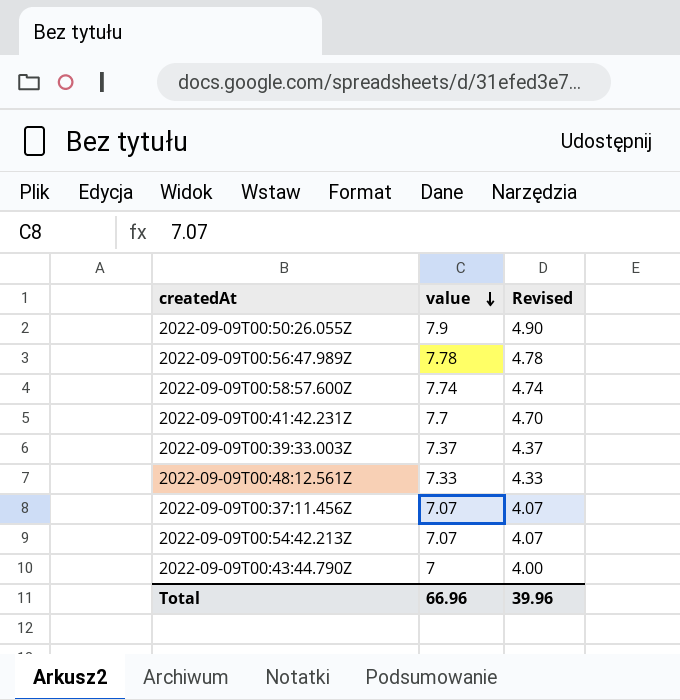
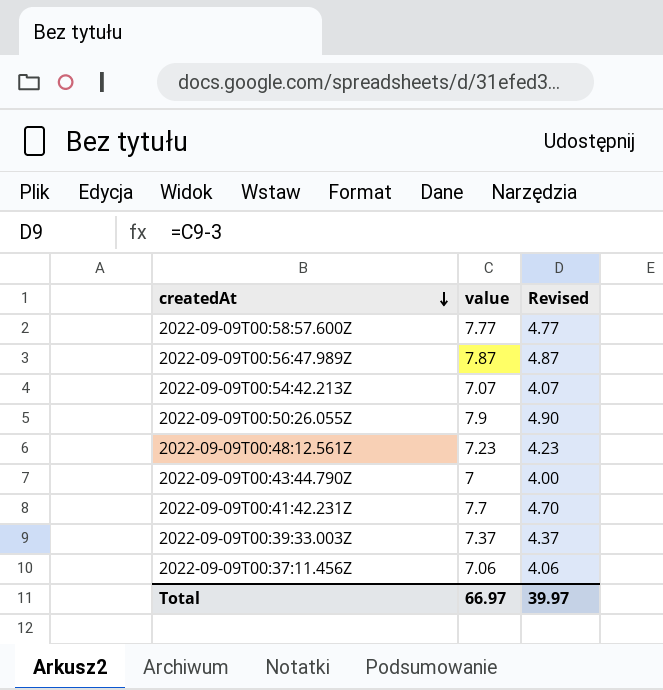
row order: value descending -> createdAt descending
2022-09-09T00:58:57.600Z | value: 7.74 -> 7.77
2022-09-09T00:58:57.600Z | Revised: 4.74 -> 4.77
2022-09-09T00:56:47.989Z | value: 7.78 -> 7.87
2022-09-09T00:56:47.989Z | Revised: 4.78 -> 4.87
2022-09-09T00:48:12.561Z | value: 7.33 -> 7.23
2022-09-09T00:48:12.561Z | Revised: 4.33 -> 4.23
2022-09-09T00:37:11.456Z | value: 7.07 -> 7.06
2022-09-09T00:37:11.456Z | Revised: 4.07 -> 4.06
Total | value: 66.96 -> 66.97
Total | Revised: 39.96 -> 39.97

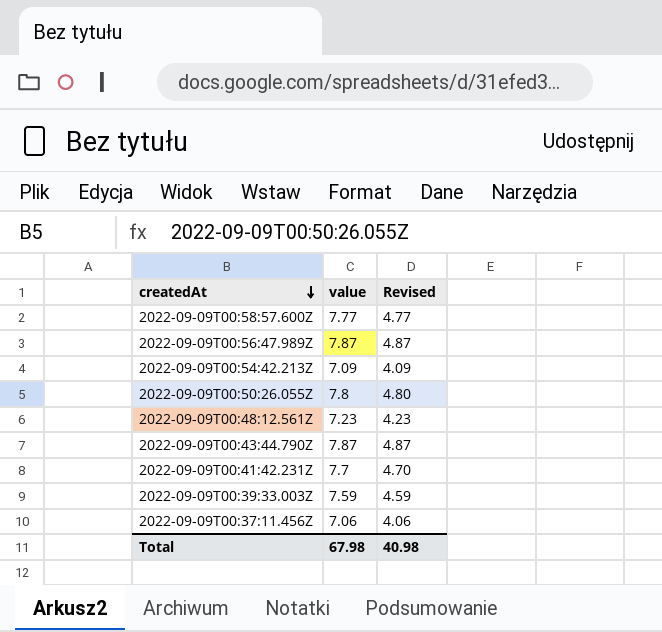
2022-09-09T00:54:42.213Z | value: 7.07 -> 7.09
2022-09-09T00:54:42.213Z | Revised: 4.07 -> 4.09
2022-09-09T00:50:26.055Z | value: 7.9 -> 7.8
2022-09-09T00:50:26.055Z | Revised: 4.90 -> 4.80
2022-09-09T00:43:44.790Z | value: 7 -> 7.87
2022-09-09T00:43:44.790Z | Revised: 4.00 -> 4.87
2022-09-09T00:39:33.003Z | value: 7.37 -> 7.59
2022-09-09T00:39:33.003Z | Revised: 4.37 -> 4.59
Total | value: 66.97 -> 67.98
Total | Revised: 39.97 -> 40.98

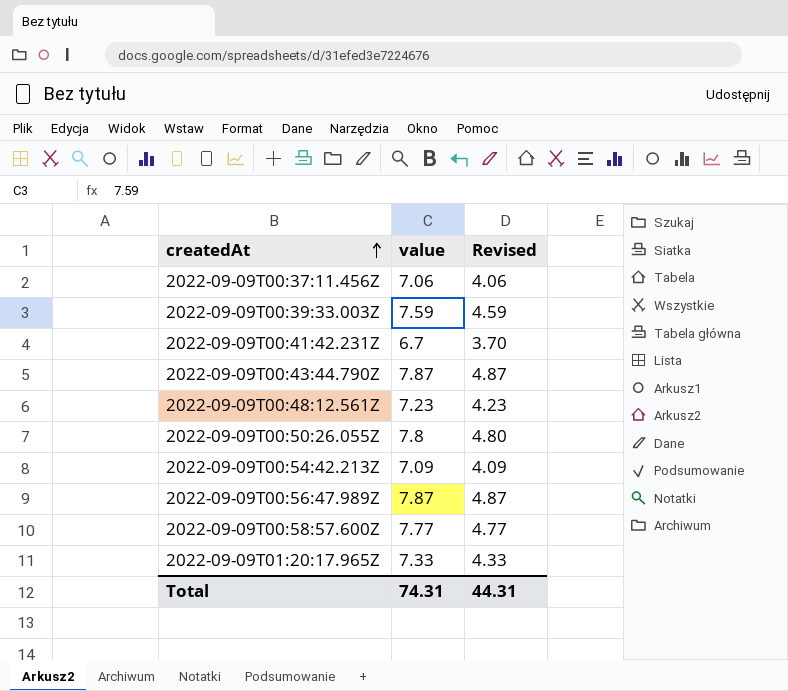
row order: createdAt descending -> createdAt ascending
2022-09-09T00:41:42.231Z | value: 7.7 -> 6.7
2022-09-09T00:41:42.231Z | Revised: 4.70 -> 3.70
row 2022-09-09T01:20:17.965Z: none -> 7.33 | 4.33
Total | value: 67.98 -> 74.31
Total | Revised: 40.98 -> 44.31

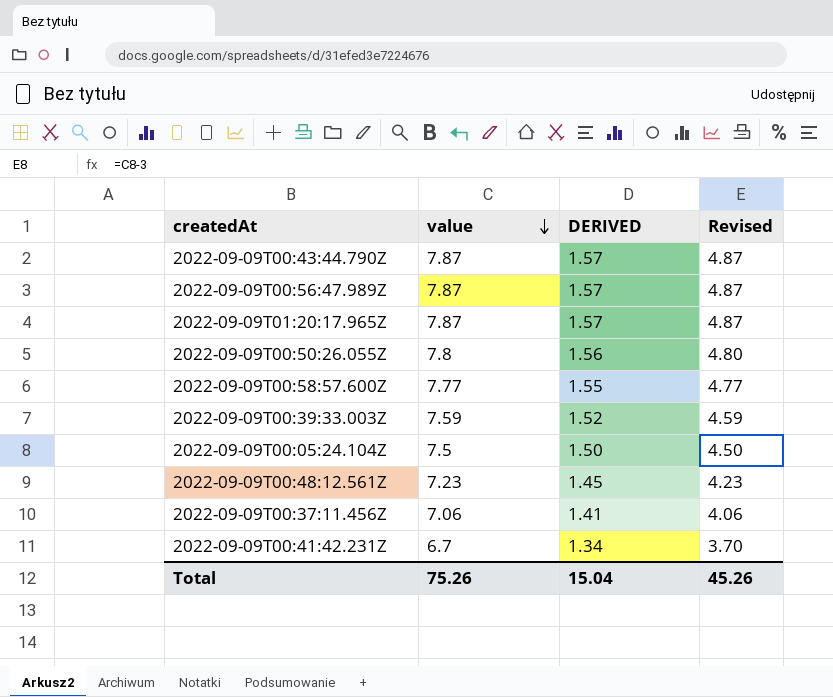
row order: createdAt ascending -> value descending
column DERIVED | formula: none -> [value] * 0.2
row 2022-09-09T00:54:42.213Z: 7.09 | 4.09 -> none
2022-09-09T01:20:17.965Z | value: 7.33 -> 7.87
2022-09-09T01:20:17.965Z | Revised: 4.33 -> 4.87
row 2022-09-09T00:05:24.104Z: none -> 7.5 | 1.50 | 4.50
Total | value: 74.31 -> 75.26
Total | Revised: 44.31 -> 45.26

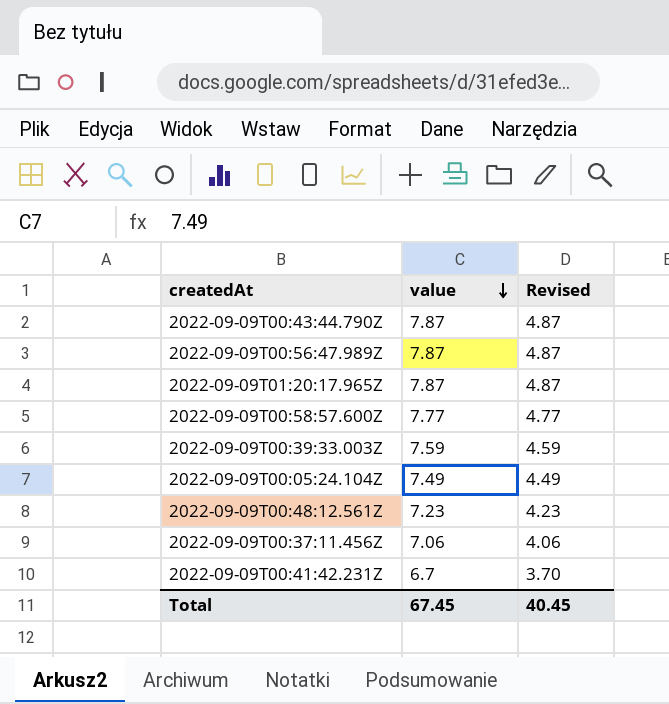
column DERIVED | formula: [value] * 0.2 -> none
row 2022-09-09T00:50:26.055Z: 7.8 | 1.56 | 4.80 -> none
2022-09-09T00:05:24.104Z | value: 7.5 -> 7.49
2022-09-09T00:05:24.104Z | Revised: 4.50 -> 4.49
Total | value: 75.26 -> 67.45
Total | Revised: 45.26 -> 40.45

